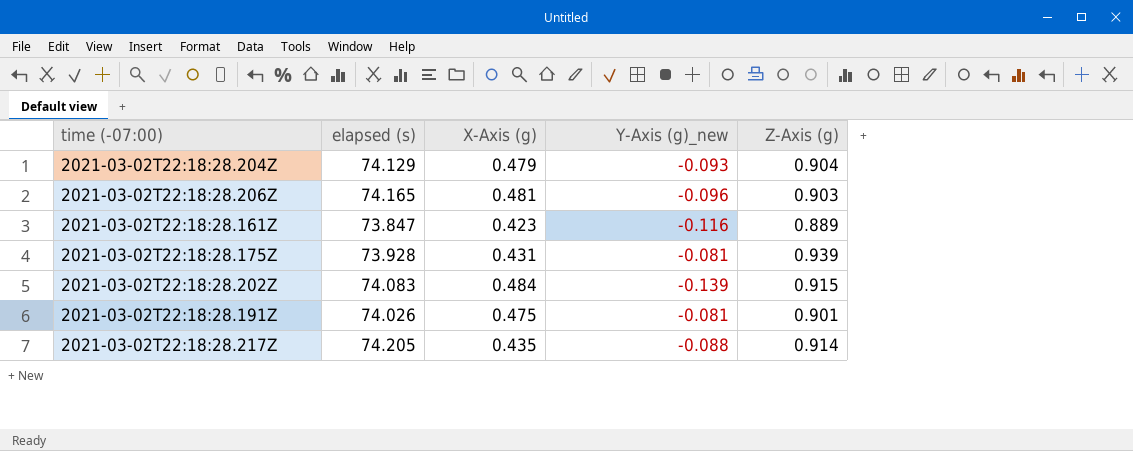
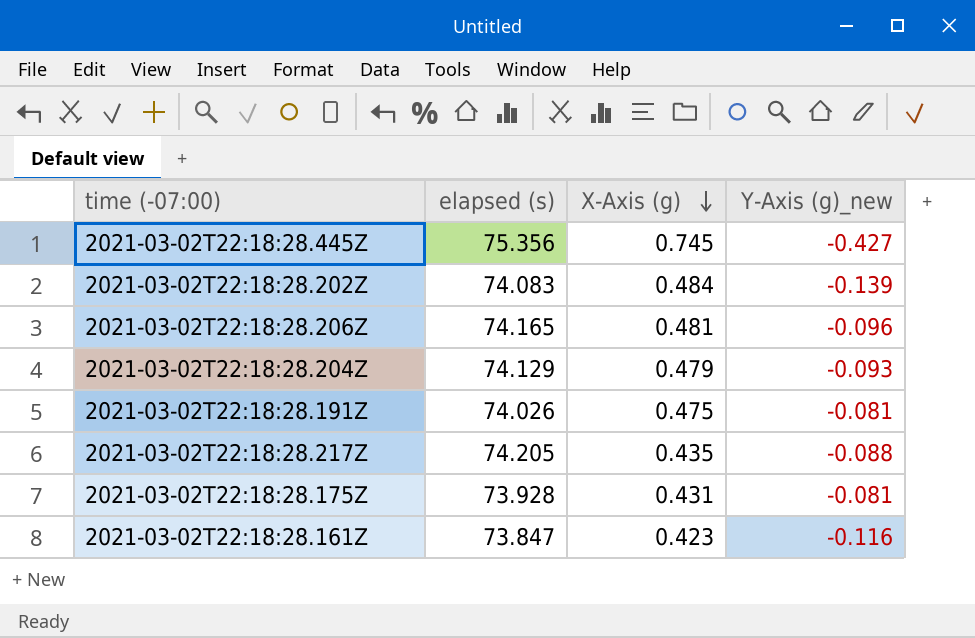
row order: none -> X-Axis (g) descending
column Z-Axis (g) | position: 5 -> none
row 2021-03-02T22:18:28.445Z: none -> 75.356 | 0.745 | -0.427

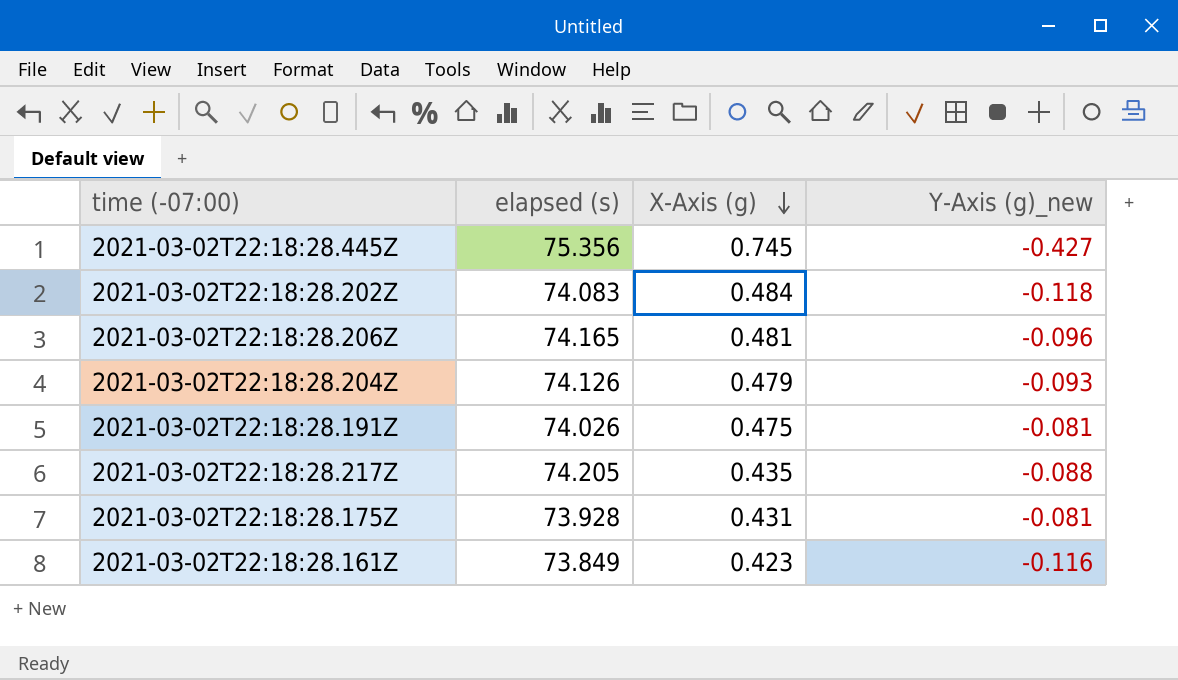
2021-03-02T22:18:28.202Z | Y-Axis (g)_new: -0.139 -> -0.118
2021-03-02T22:18:28.204Z | elapsed (s): 74.129 -> 74.126
2021-03-02T22:18:28.161Z | elapsed (s): 73.847 -> 73.849

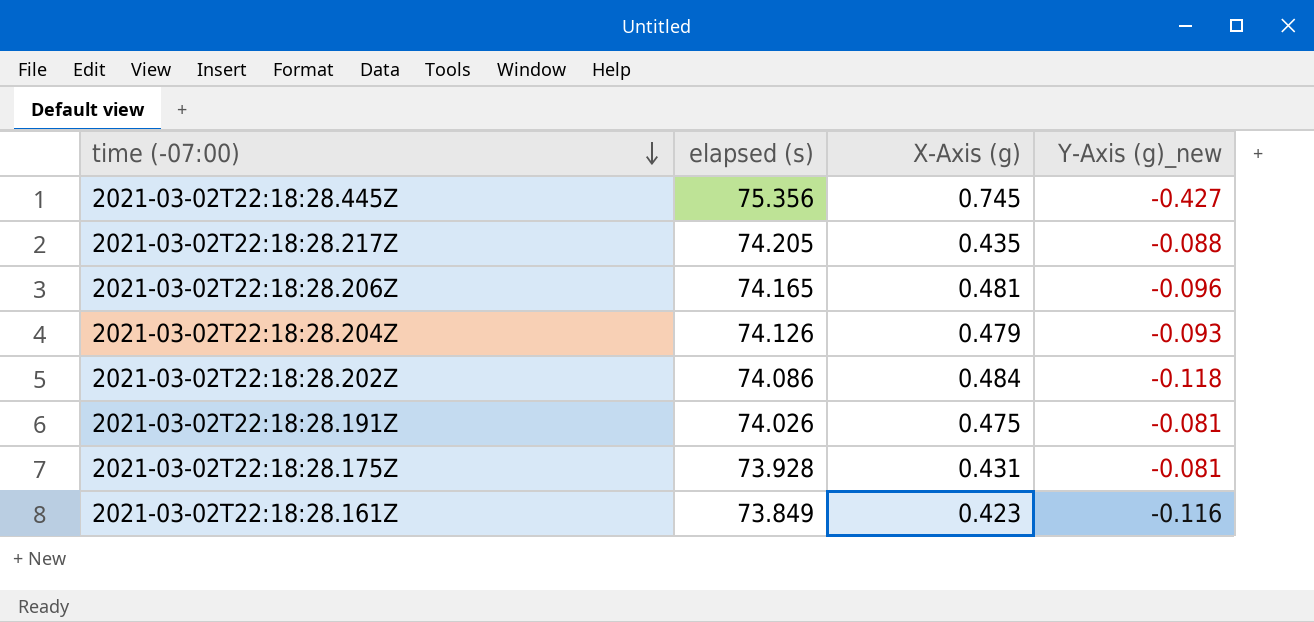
row order: X-Axis (g) descending -> time (-07:00) descending
2021-03-02T22:18:28.202Z | elapsed (s): 74.083 -> 74.086

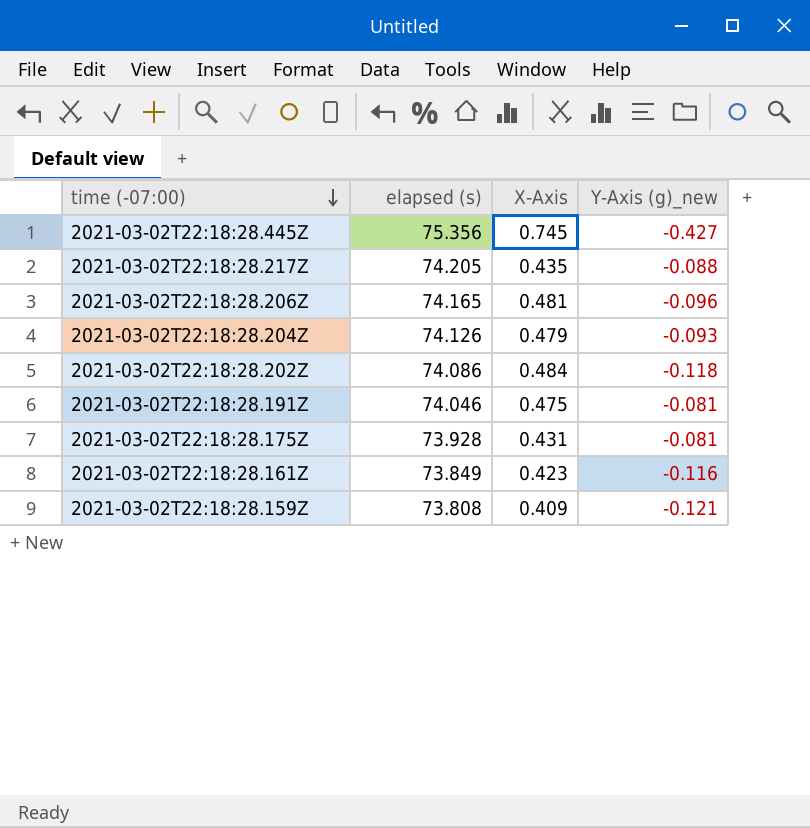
column name: X-Axis (g) -> X-Axis
2021-03-02T22:18:28.191Z | elapsed (s): 74.026 -> 74.046
row 2021-03-02T22:18:28.159Z: none -> 73.808 | 0.409 | -0.121

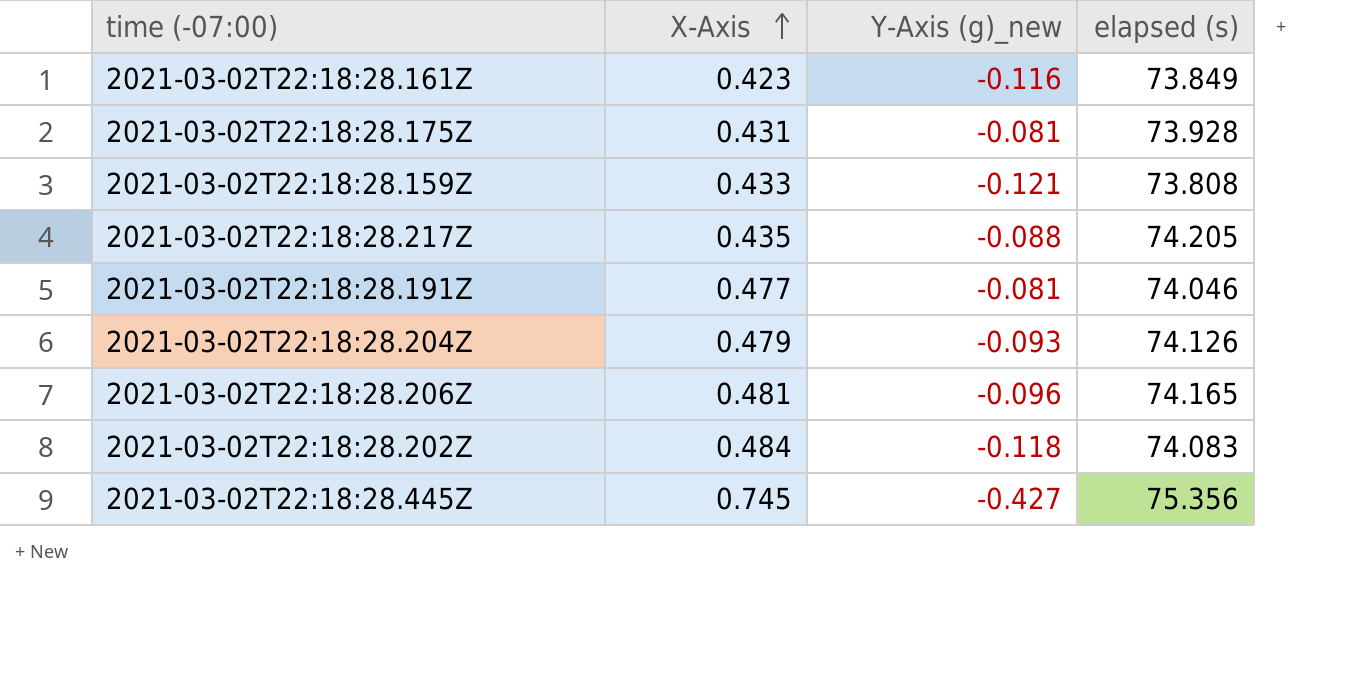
row order: time (-07:00) descending -> X-Axis ascending
column elapsed (s) | position: 2 -> 4
2021-03-02T22:18:28.159Z | X-Axis: 0.409 -> 0.433
2021-03-02T22:18:28.191Z | X-Axis: 0.475 -> 0.477
2021-03-02T22:18:28.202Z | elapsed (s): 74.086 -> 74.083

